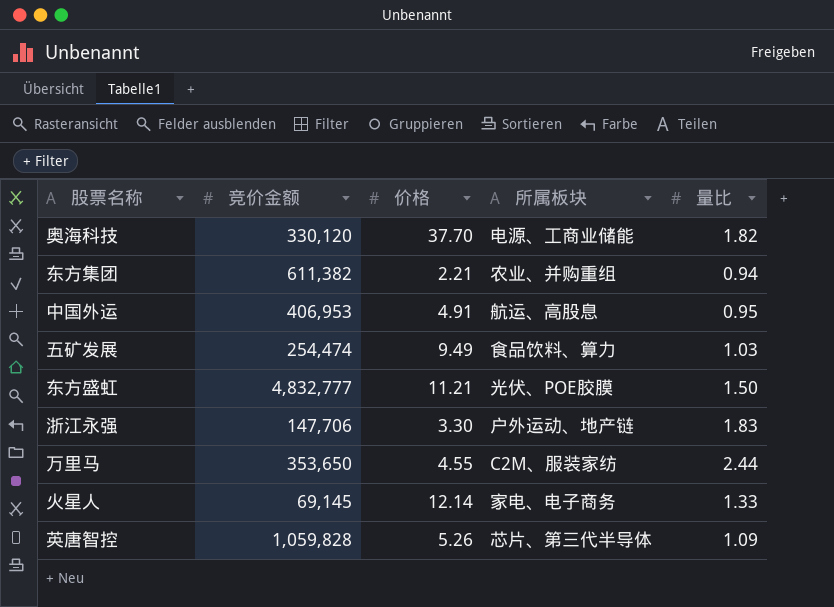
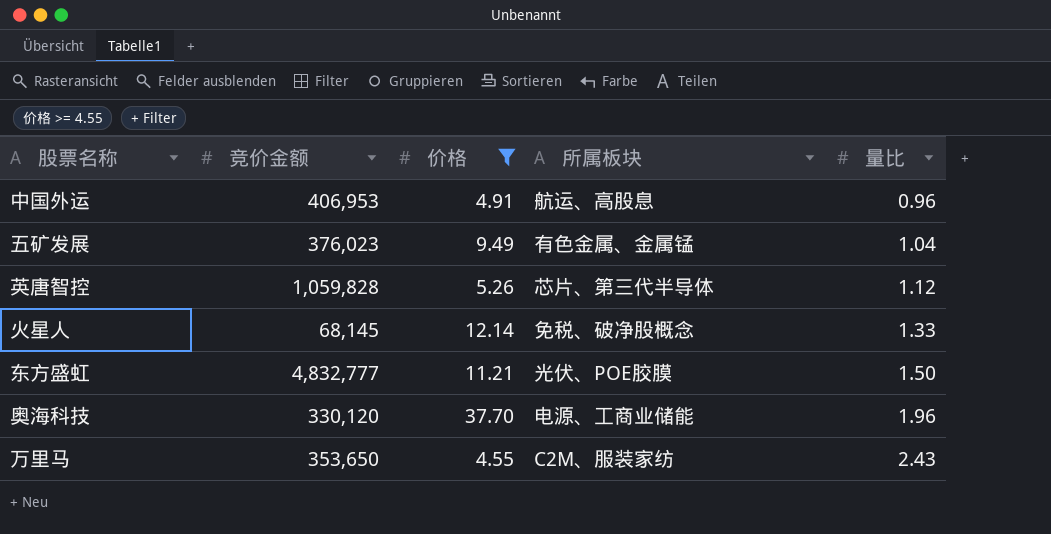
filter: none -> 价格 >= 4.55
row order: none -> 量比 ascending
中国外运 | 量比: 0.95 -> 0.96
五矿发展 | 竞价金额: 254,474 -> 376,023
五矿发展 | 所属板块: 食品饮料、算力 -> 有色金属、金属锰
五矿发展 | 量比: 1.03 -> 1.04
英唐智控 | 量比: 1.09 -> 1.12
火星人 | 竞价金额: 69,145 -> 68,145
火星人 | 所属板块: 家电、电子商务 -> 免税、破净股概念
奥海科技 | 量比: 1.82 -> 1.96
万里马 | 量比: 2.44 -> 2.43

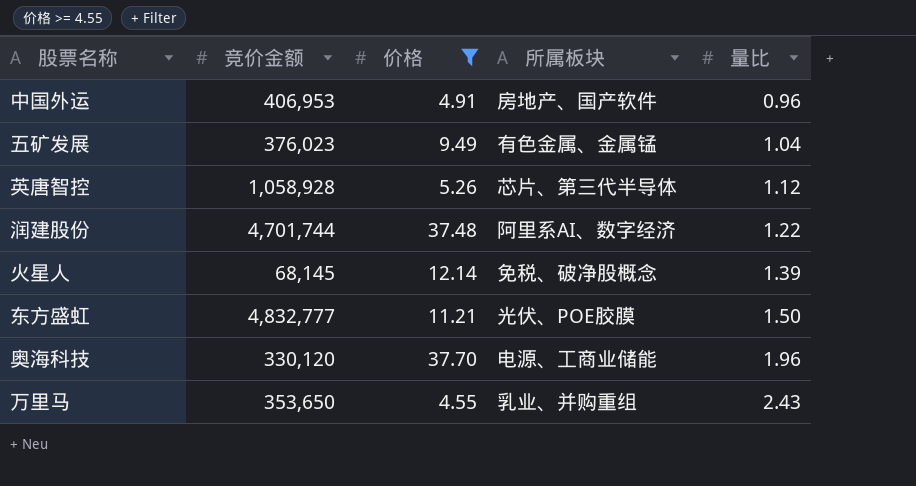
中国外运 | 所属板块: 航运、高股息 -> 房地产、国产软件
英唐智控 | 竞价金额: 1,059,828 -> 1,058,928
row 润建股份: none -> 4,701,744 | 37.48 | 阿里系AI、数字经济 | 1.22
火星人 | 量比: 1.33 -> 1.39
万里马 | 所属板块: C2M、服装家纺 -> 乳业、并购重组

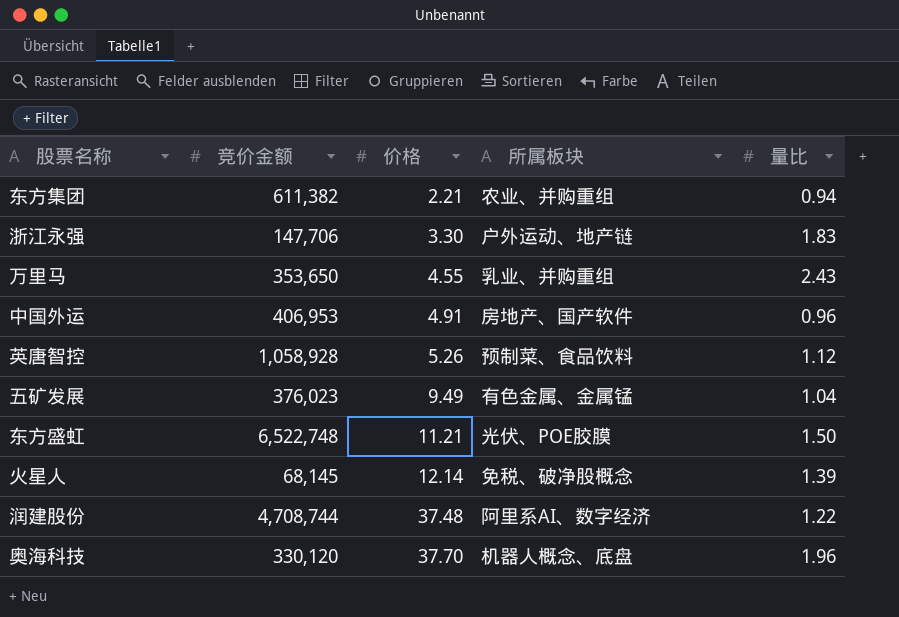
filter: 价格 >= 4.55 -> none
row order: 量比 ascending -> 价格 ascending
英唐智控 | 所属板块: 芯片、第三代半导体 -> 预制菜、食品饮料
东方盛虹 | 竞价金额: 4,832,777 -> 6,522,748
润建股份 | 竞价金额: 4,701,744 -> 4,708,744
奥海科技 | 所属板块: 电源、工商业储能 -> 机器人概念、底盘

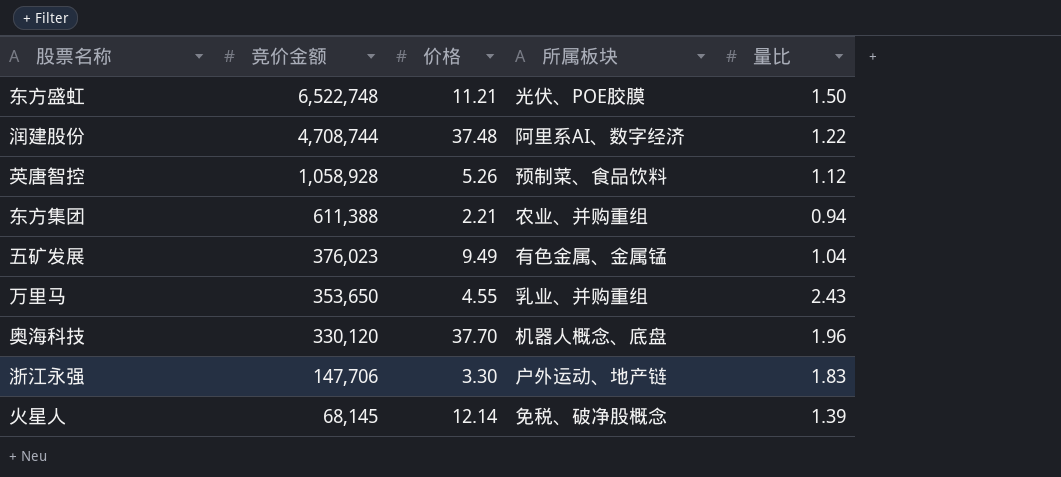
row order: 价格 ascending -> 竞价金额 descending
row 中国外运: 406,953 | 4.91 | 房地产、国产软件 | 0.96 -> none
东方集团 | 竞价金额: 611,382 -> 611,388

